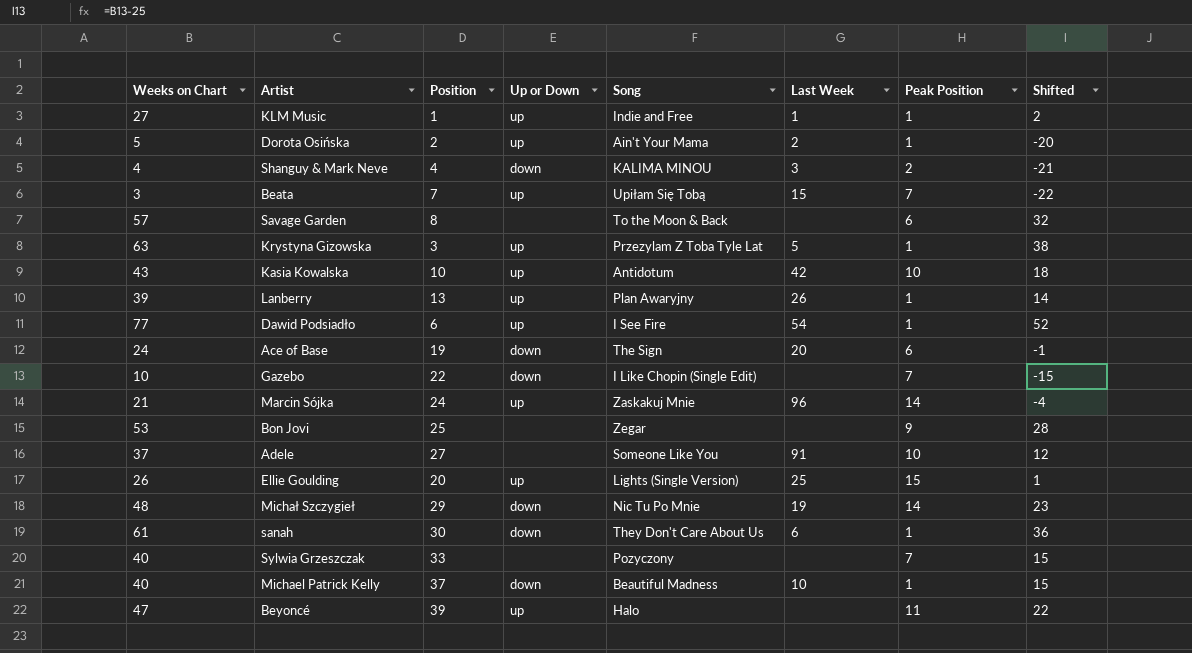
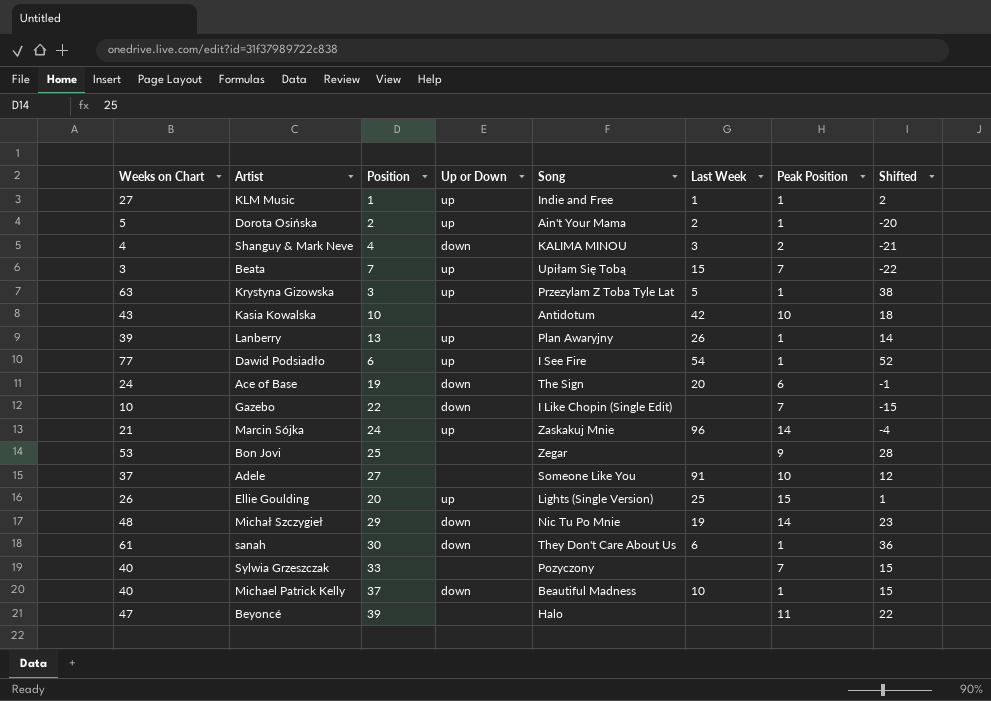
row Savage Garden: 57 | 8 | none | To the Moon & Back | none | 6 | 32 -> none
Kasia Kowalska | Up or Down: up -> none
Beyoncé | Up or Down: up -> none

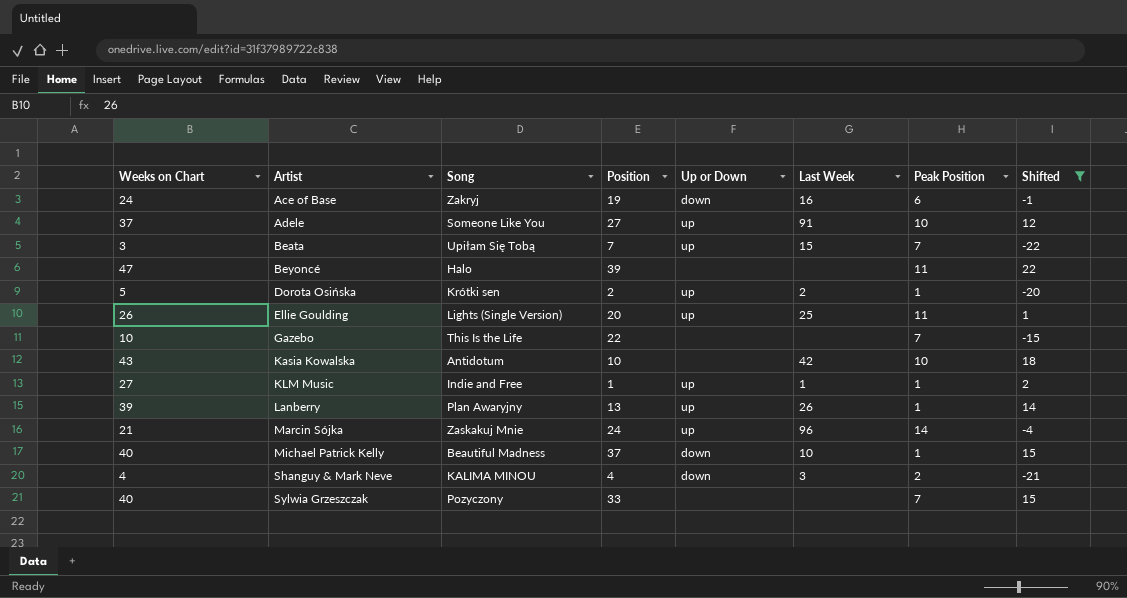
filter: none -> Shifted <= 22
row order: none -> Artist ascending
column Song | position: 5 -> 3
Ace of Base | Song: The Sign -> Zakryj
Ace of Base | Last Week: 20 -> 16
Adele | Up or Down: none -> up
Dorota Osińska | Song: Ain't Your Mama -> Krótki sen
Ellie Goulding | Peak Position: 15 -> 11
Gazebo | Song: I Like Chopin (Single Edit) -> This Is the Life
Gazebo | Up or Down: down -> none

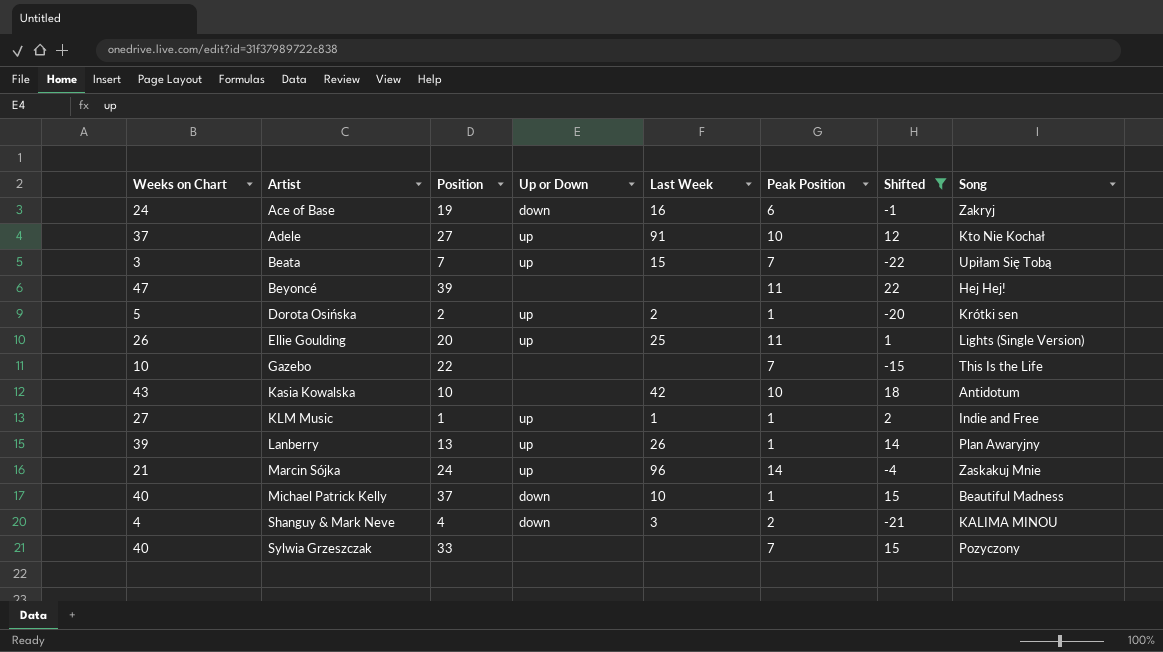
column Song | position: 3 -> 8
Adele | Song: Someone Like You -> Kto Nie Kochał
Beyoncé | Song: Halo -> Hej Hej!

